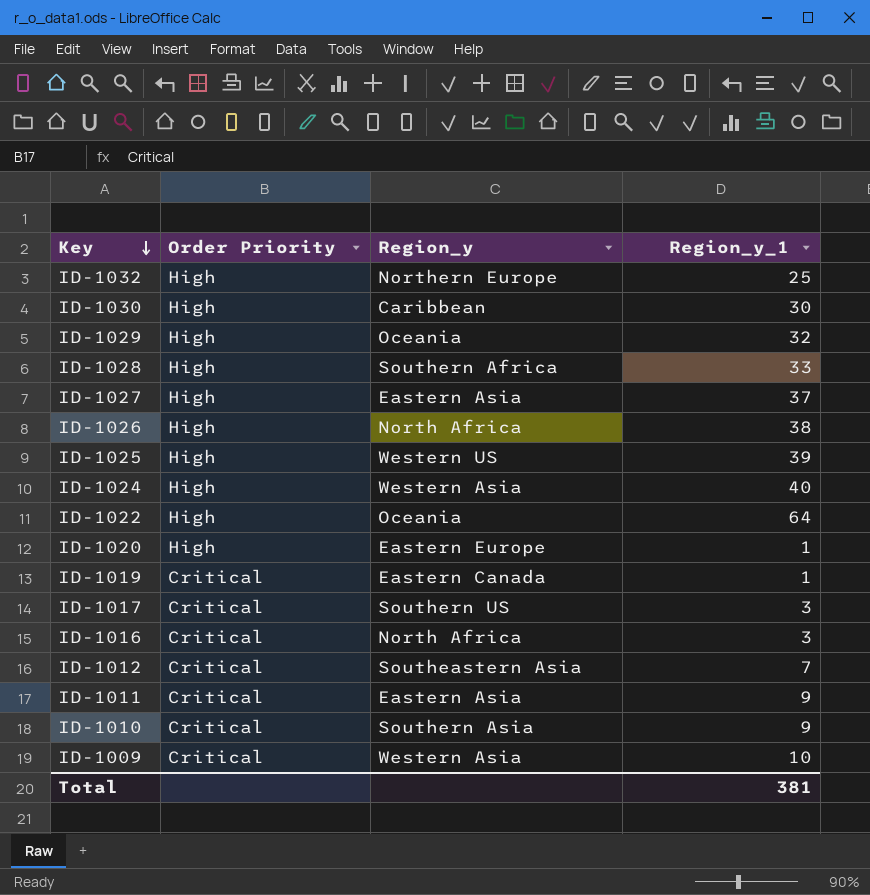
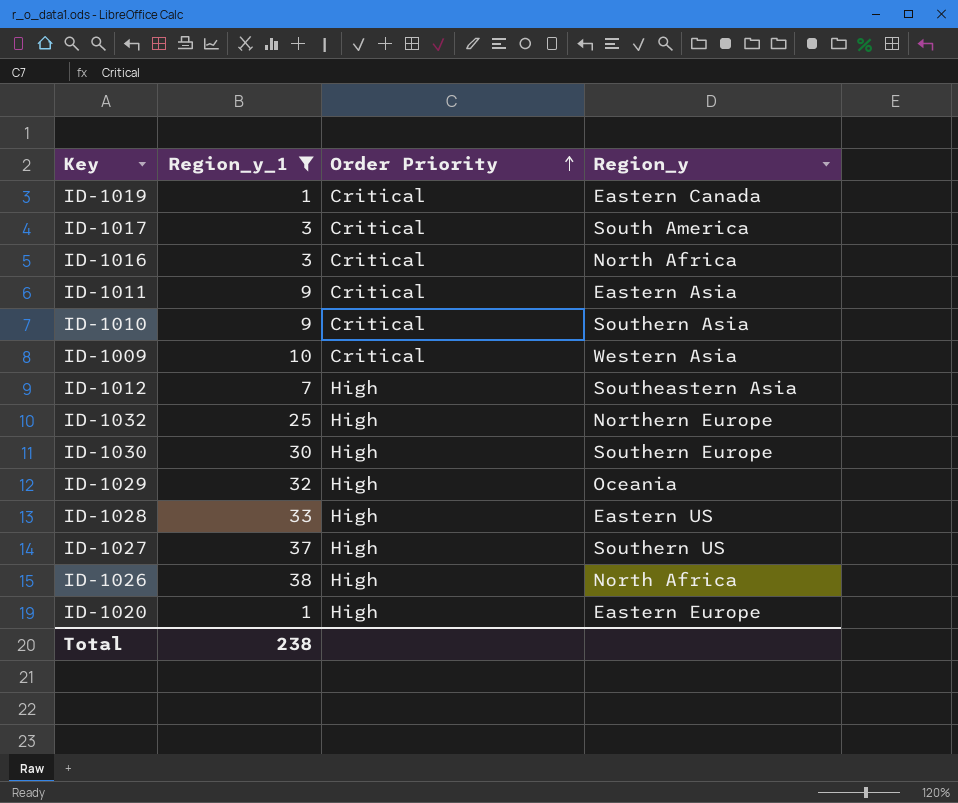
filter: none -> Region_y_1 <= 38
row order: Key descending -> Order Priority ascending
column Region_y_1 | position: 4 -> 2
ID-1017 | Region_y: Southern US -> South America
ID-1012 | Order Priority: Critical -> High
ID-1030 | Region_y: Caribbean -> Southern Europe
ID-1028 | Region_y: Southern Africa -> Eastern US
ID-1027 | Region_y: Eastern Asia -> Southern US
Total | Region_y_1: 381 -> 238

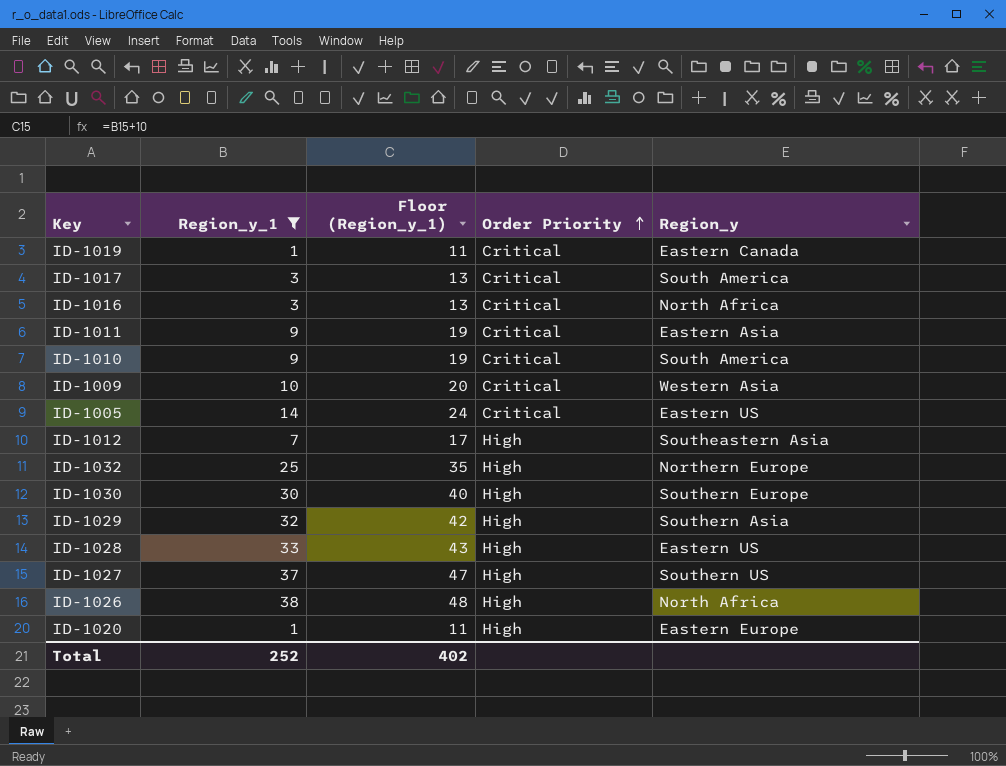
column Floor (Region_y_1) | formula: none -> [Region_y_1] + 10
ID-1010 | Region_y: Southern Asia -> South America
row ID-1005: none -> 14 | 24 | Critical | Eastern US
ID-1029 | Region_y: Oceania -> Southern Asia
Total | Region_y_1: 238 -> 252

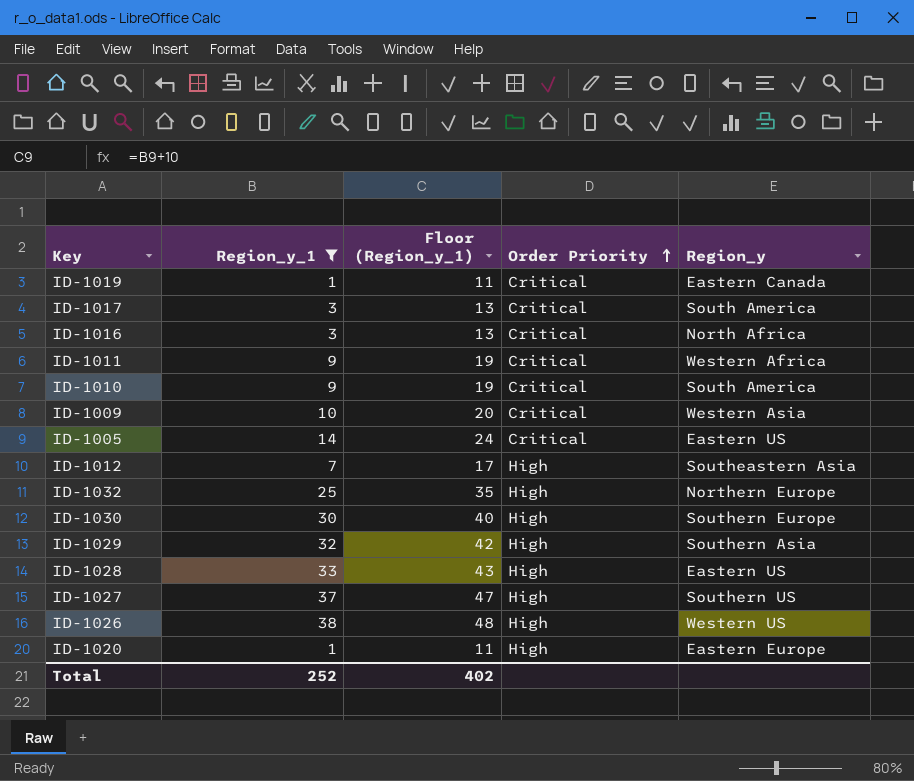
ID-1011 | Region_y: Eastern Asia -> Western Africa
ID-1026 | Region_y: North Africa -> Western US

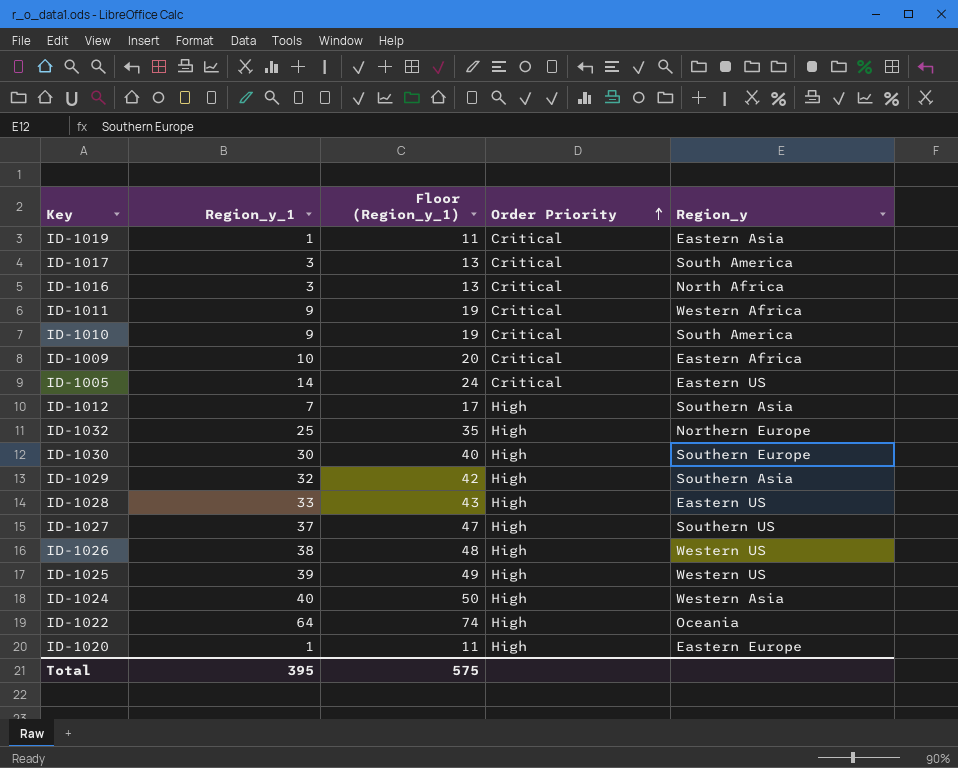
filter: Region_y_1 <= 38 -> none
ID-1019 | Region_y: Eastern Canada -> Eastern Asia
ID-1009 | Region_y: Western Asia -> Eastern Africa
ID-1012 | Region_y: Southeastern Asia -> Southern Asia
Total | Region_y_1: 252 -> 395
Total | Floor (Region_y_1): 402 -> 575

